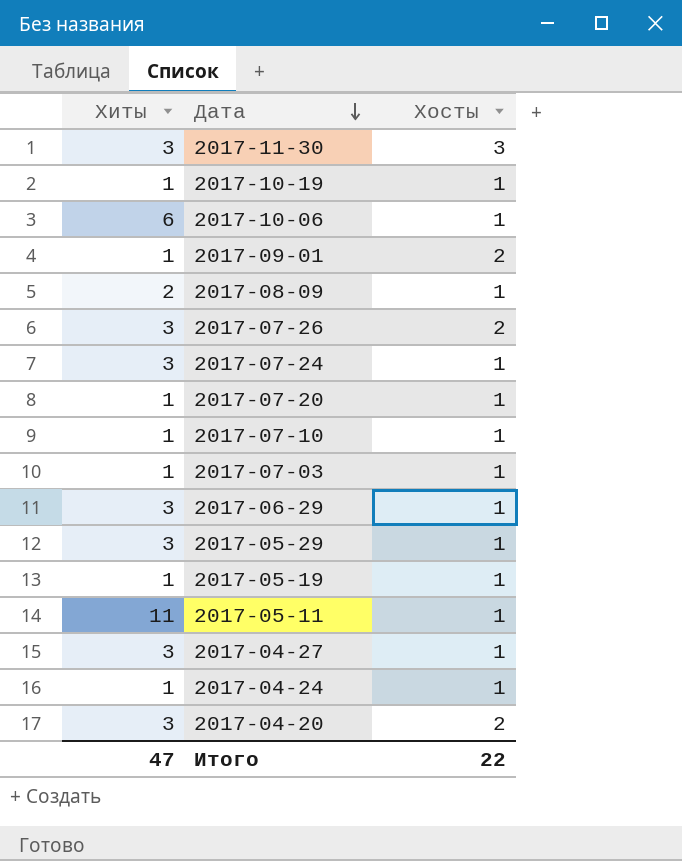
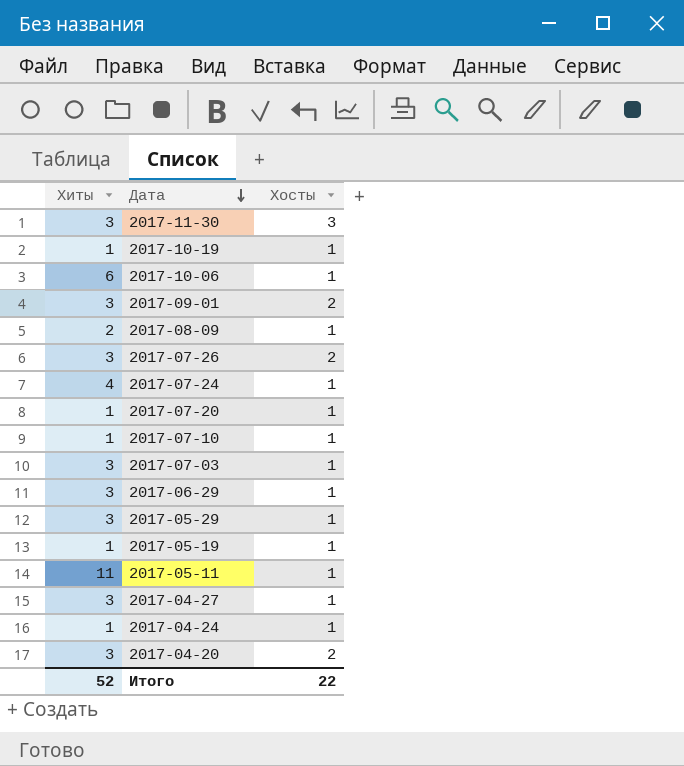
2017-09-01 | Хиты: 1 -> 3
2017-07-24 | Хиты: 3 -> 4
2017-07-03 | Хиты: 1 -> 3
Итого | Хиты: 47 -> 52

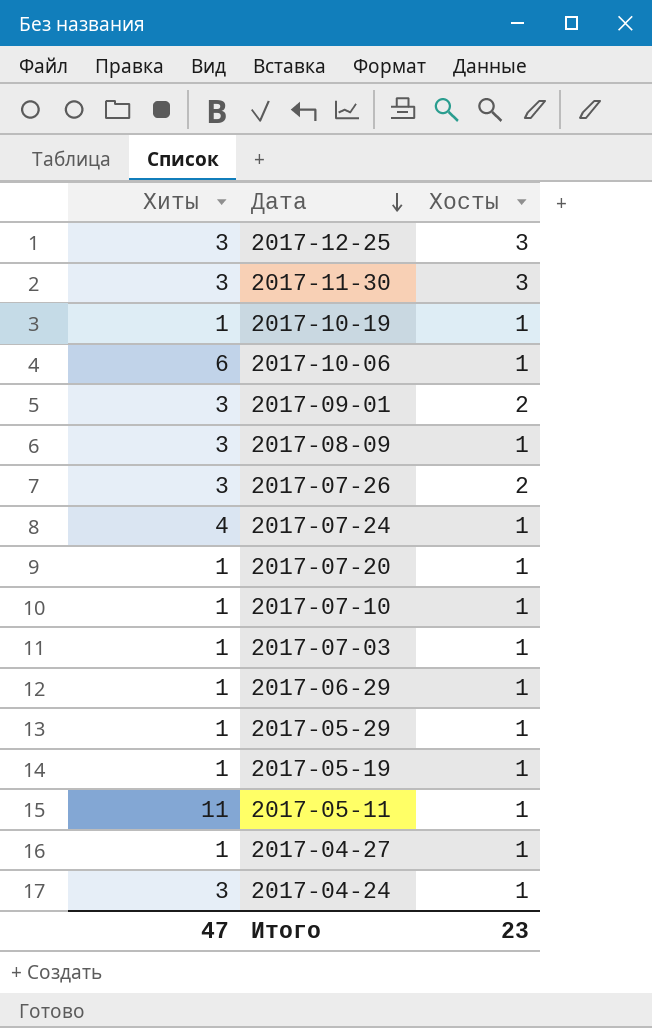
row 2017-04-20: 3 | 2 -> none
row 2017-12-25: none -> 3 | 3
2017-08-09 | Хиты: 2 -> 3
2017-07-03 | Хиты: 3 -> 1
2017-06-29 | Хиты: 3 -> 1
2017-05-29 | Хиты: 3 -> 1
2017-04-27 | Хиты: 3 -> 1
2017-04-24 | Хиты: 1 -> 3
Итого | Хиты: 52 -> 47
Итого | Хосты: 22 -> 23

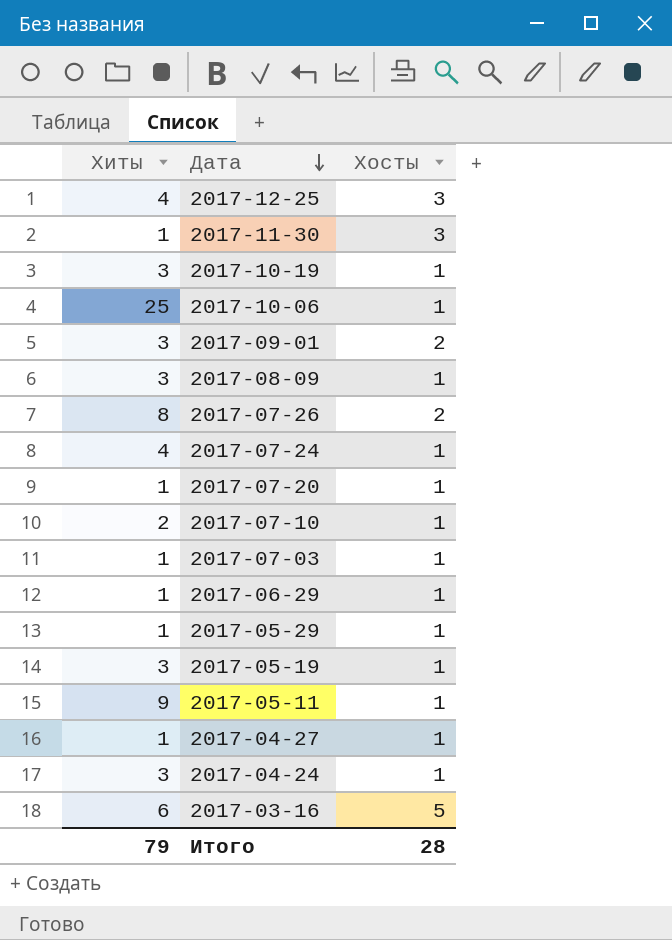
2017-12-25 | Хиты: 3 -> 4
2017-11-30 | Хиты: 3 -> 1
2017-10-19 | Хиты: 1 -> 3
2017-10-06 | Хиты: 6 -> 25
2017-07-26 | Хиты: 3 -> 8
2017-07-10 | Хиты: 1 -> 2
2017-05-19 | Хиты: 1 -> 3
2017-05-11 | Хиты: 11 -> 9
row 2017-03-16: none -> 6 | 5
Итого | Хиты: 47 -> 79
Итого | Хосты: 23 -> 28

